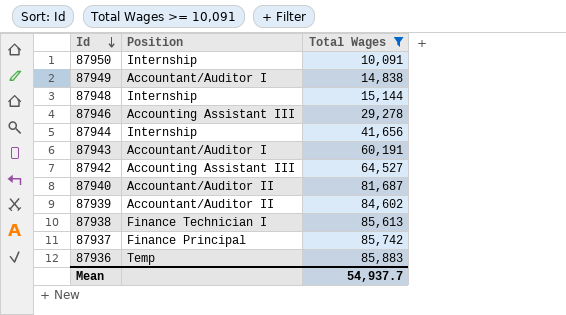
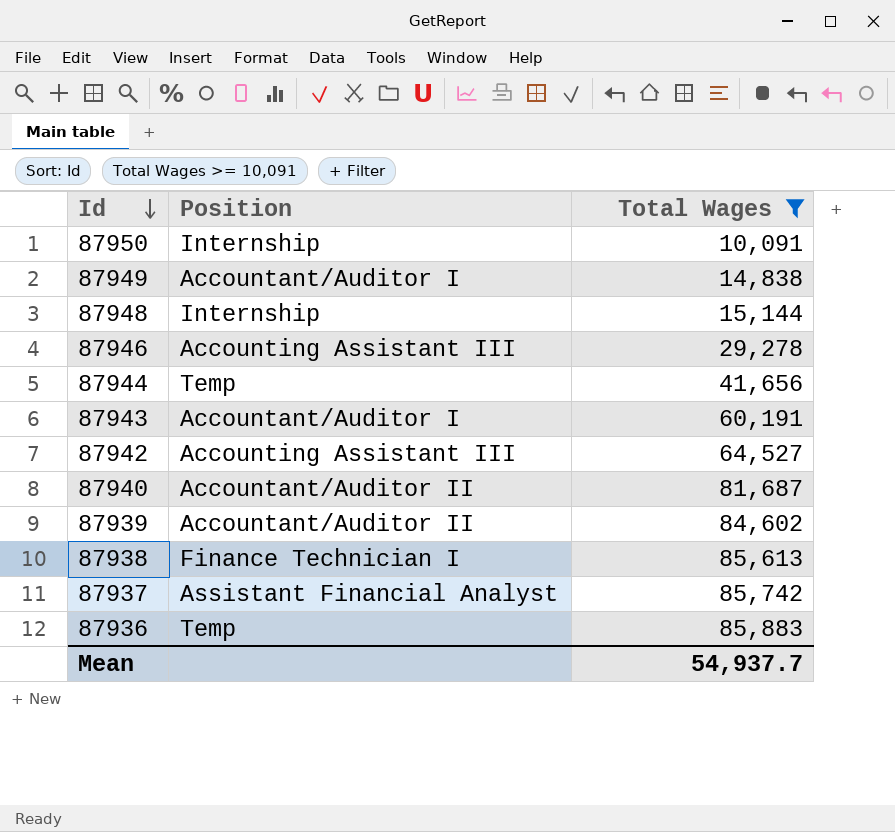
87944 | Position: Internship -> Temp
87937 | Position: Finance Principal -> Assistant Financial Analyst

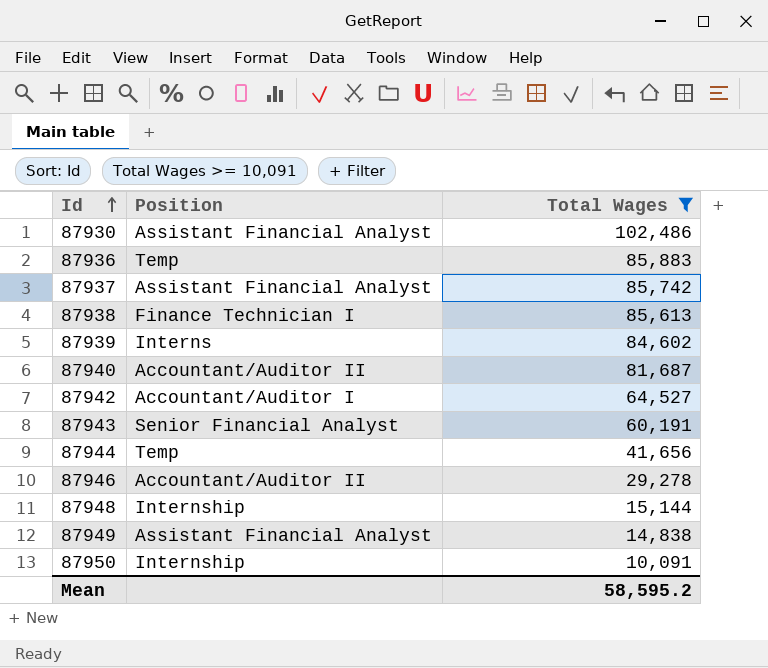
row order: Id descending -> Id ascending
row 87930: none -> Assistant Financial Analyst | 102,486
87939 | Position: Accountant/Auditor II -> Interns
87942 | Position: Accounting Assistant III -> Accountant/Auditor I
87943 | Position: Accountant/Auditor I -> Senior Financial Analyst
87946 | Position: Accounting Assistant III -> Accountant/Auditor II
87949 | Position: Accountant/Auditor I -> Assistant Financial Analyst
Mean | Total Wages: 54,937.7 -> 58,595.2

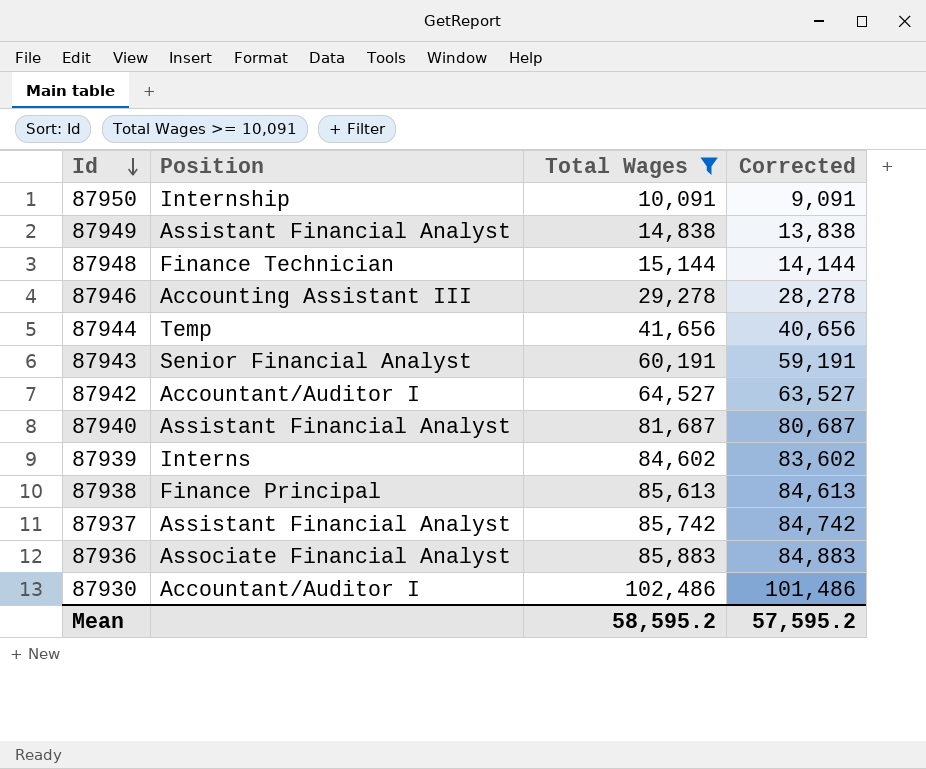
row order: Id ascending -> Id descending
column Corrected | formula: none -> [Total Wages] - 1000
87948 | Position: Internship -> Finance Technician
87946 | Position: Accountant/Auditor II -> Accounting Assistant III
87940 | Position: Accountant/Auditor II -> Assistant Financial Analyst
87938 | Position: Finance Technician I -> Finance Principal
87936 | Position: Temp -> Associate Financial Analyst
87930 | Position: Assistant Financial Analyst -> Accountant/Auditor I

